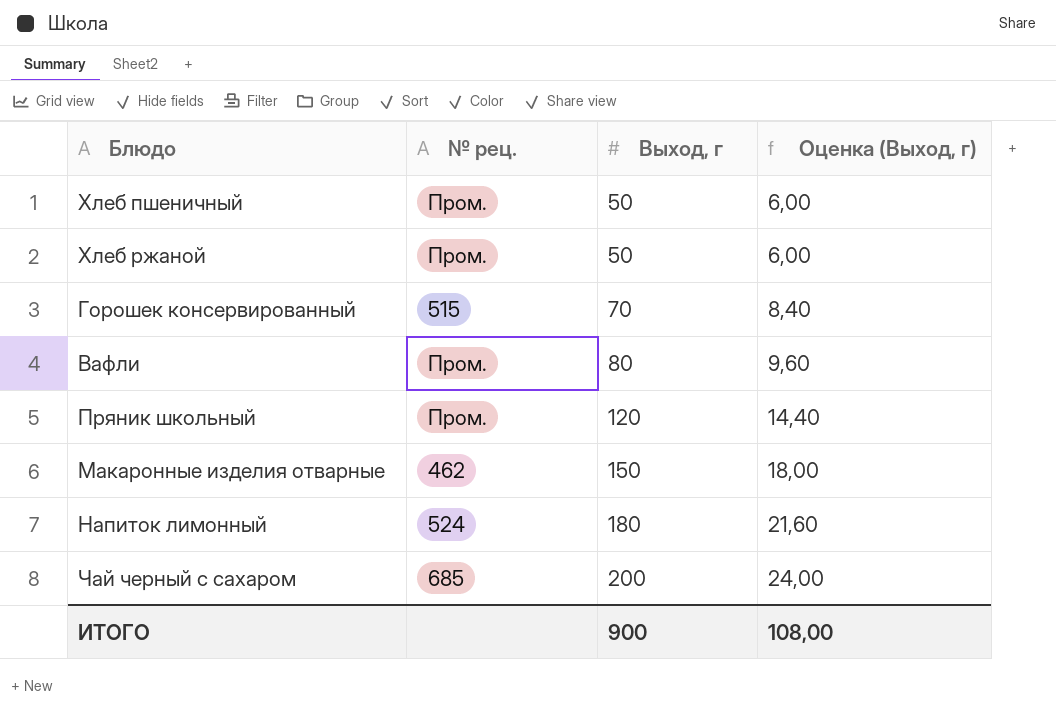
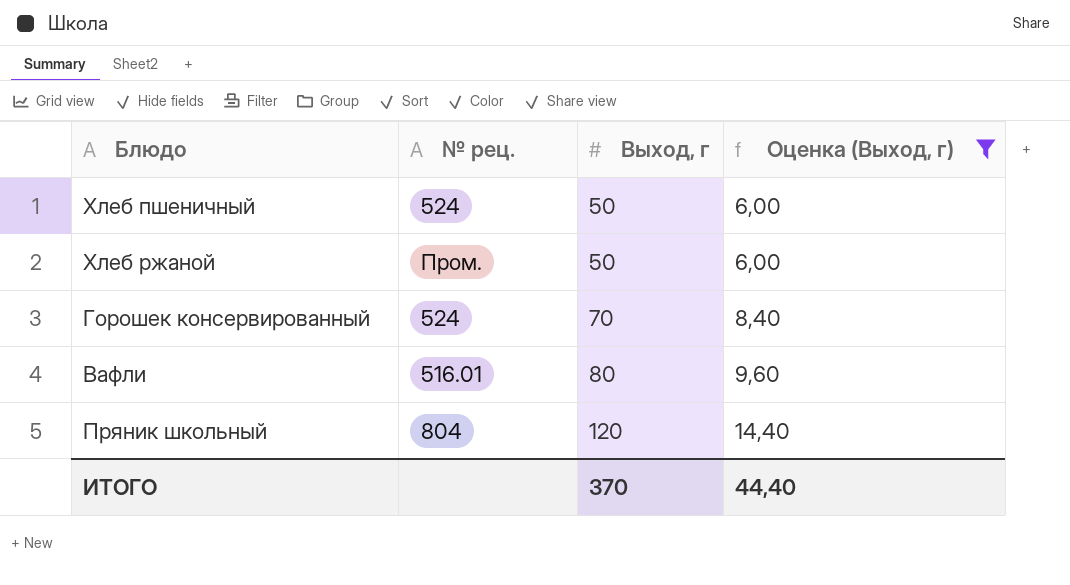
filter: none -> Оценка (Выход, г) <= 14,40
Хлеб пшеничный | № рец.: Пром. -> 524
Горошек консервированный | № рец.: 515 -> 524
Вафли | № рец.: Пром. -> 516.01
Пряник школьный | № рец.: Пром. -> 804
ИТОГО | Выход, г: 900 -> 370
ИТОГО | Оценка (Выход, г): 108,00 -> 44,40

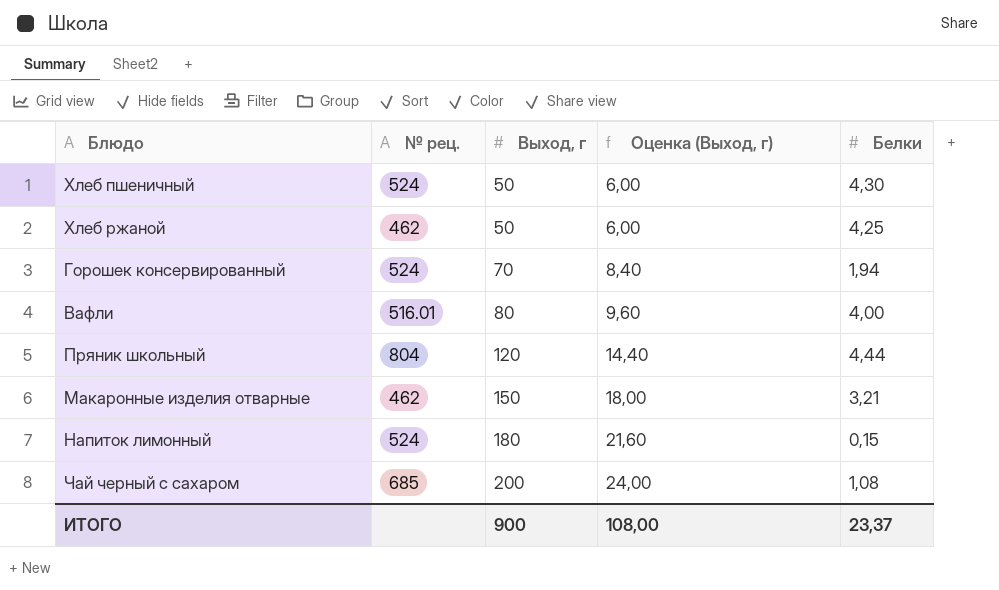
filter: Оценка (Выход, г) <= 14,40 -> none
column Белки | position: none -> 5
Хлеб ржаной | № рец.: Пром. -> 462
ИТОГО | Выход, г: 370 -> 900
ИТОГО | Оценка (Выход, г): 44,40 -> 108,00

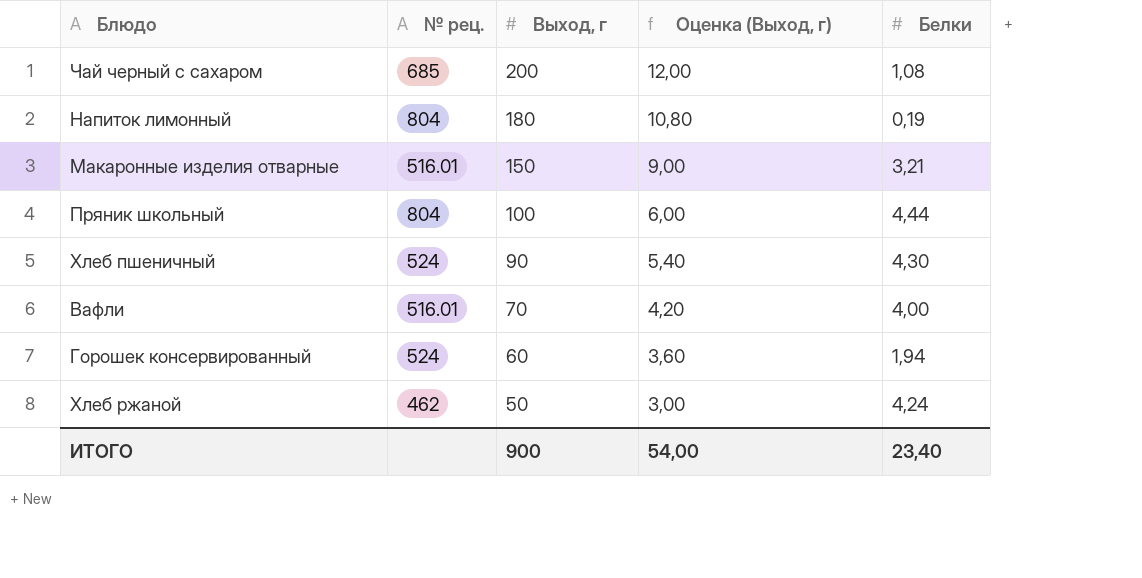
row order: Выход, г ascending -> Выход, г descending
column Оценка (Выход, г) | formula: [Выход, г] * 0,12 -> [Выход, г] * 0,06
Напиток лимонный | № рец.: 524 -> 804
Напиток лимонный | Белки: 0,15 -> 0,19
Макаронные изделия отварные | № рец.: 462 -> 516.01
Пряник школьный | Выход, г: 120 -> 100
Хлеб пшеничный | Выход, г: 50 -> 90
Вафли | Выход, г: 80 -> 70
Горошек консервированный | Выход, г: 70 -> 60
Хлеб ржаной | Белки: 4,25 -> 4,24
ИТОГО | Оценка (Выход, г): 108,00 -> 54,00
ИТОГО | Белки: 23,37 -> 23,40

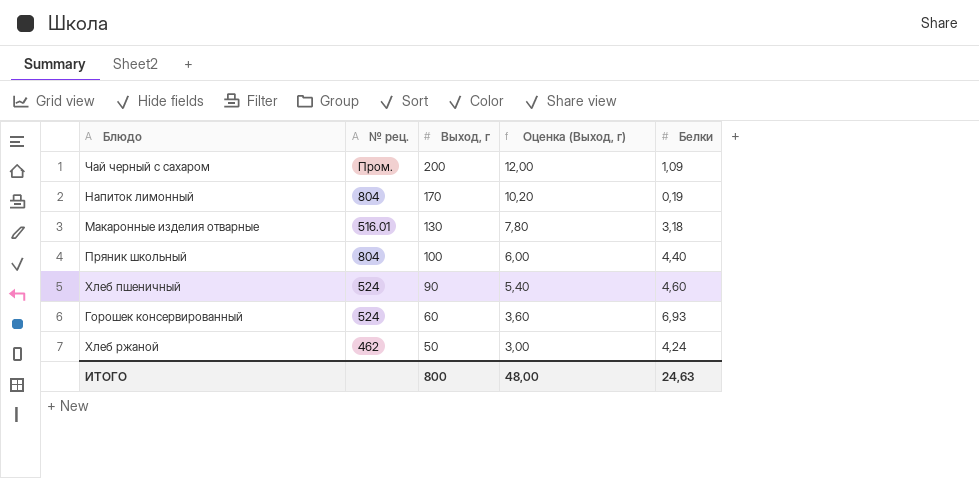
row Вафли: 516.01 | 70 | 4,20 | 4,00 -> none
Чай черный с сахаром | № рец.: 685 -> Пром.
Чай черный с сахаром | Белки: 1,08 -> 1,09
Напиток лимонный | Выход, г: 180 -> 170
Напиток лимонный | Оценка (Выход, г): 10,80 -> 10,20
Макаронные изделия отварные | Выход, г: 150 -> 130
Макаронные изделия отварные | Оценка (Выход, г): 9,00 -> 7,80
Макаронные изделия отварные | Белки: 3,21 -> 3,18
Пряник школьный | Белки: 4,44 -> 4,40
Хлеб пшеничный | Белки: 4,30 -> 4,60
Горошек консервированный | Белки: 1,94 -> 6,93
ИТОГО | Выход, г: 900 -> 800
ИТОГО | Оценка (Выход, г): 54,00 -> 48,00
ИТОГО | Белки: 23,40 -> 24,63

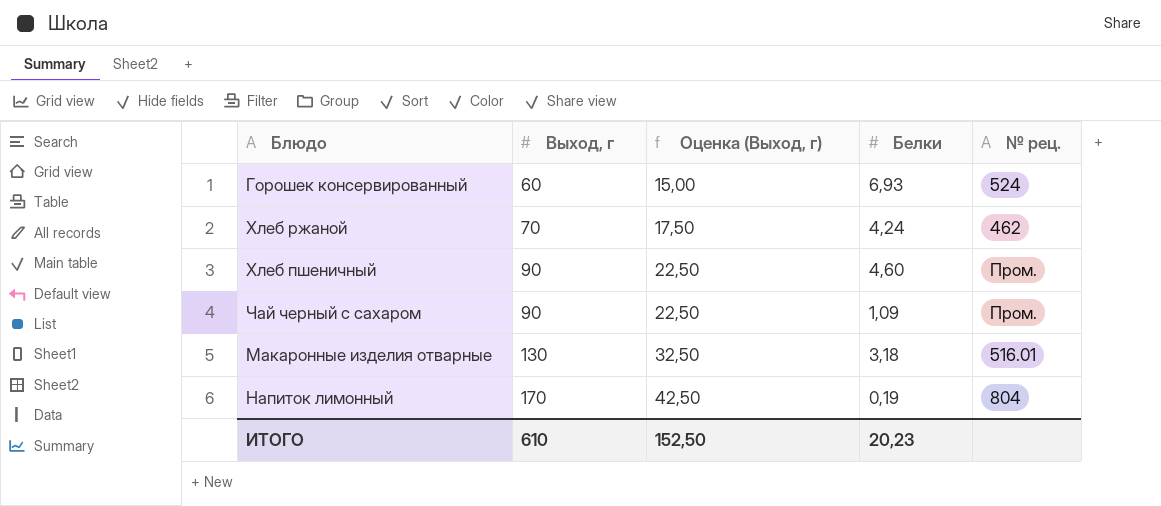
row order: Выход, г descending -> Выход, г ascending
column Оценка (Выход, г) | formula: [Выход, г] * 0,06 -> [Выход, г] * 0,25
column № рец. | position: 2 -> 5
row Пряник школьный: 804 | 100 | 6,00 | 4,40 -> none
Хлеб ржаной | Выход, г: 50 -> 70
Хлеб пшеничный | № рец.: 524 -> Пром.
Чай черный с сахаром | Выход, г: 200 -> 90
ИТОГО | Выход, г: 800 -> 610
ИТОГО | Оценка (Выход, г): 48,00 -> 152,50
ИТОГО | Белки: 24,63 -> 20,23

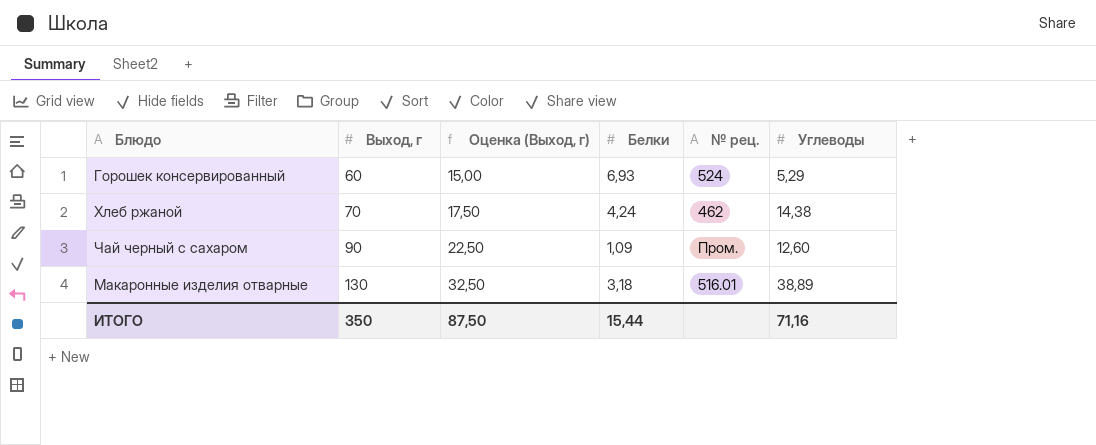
column Углеводы | position: none -> 6
row Хлеб пшеничный: 90 | 22,50 | 4,60 | Пром. -> none
row Напиток лимонный: 170 | 42,50 | 0,19 | 804 -> none
ИТОГО | Выход, г: 610 -> 350
ИТОГО | Оценка (Выход, г): 152,50 -> 87,50
ИТОГО | Белки: 20,23 -> 15,44

